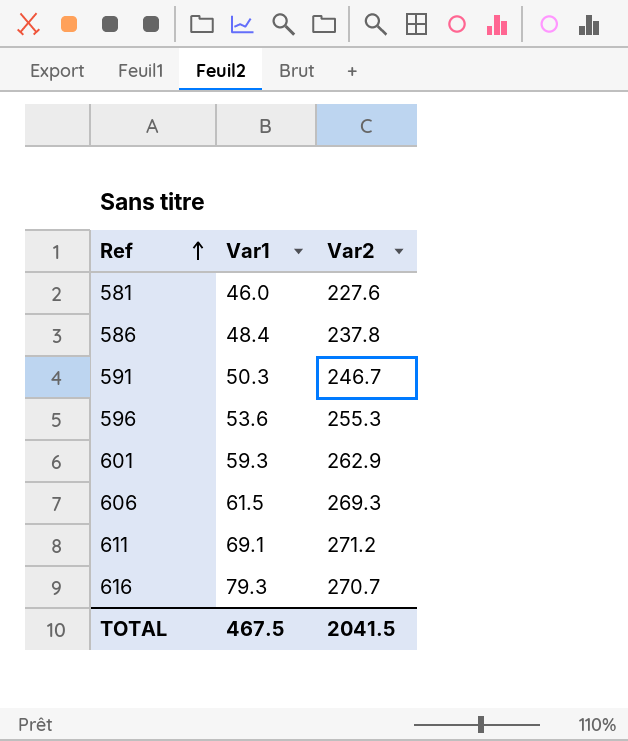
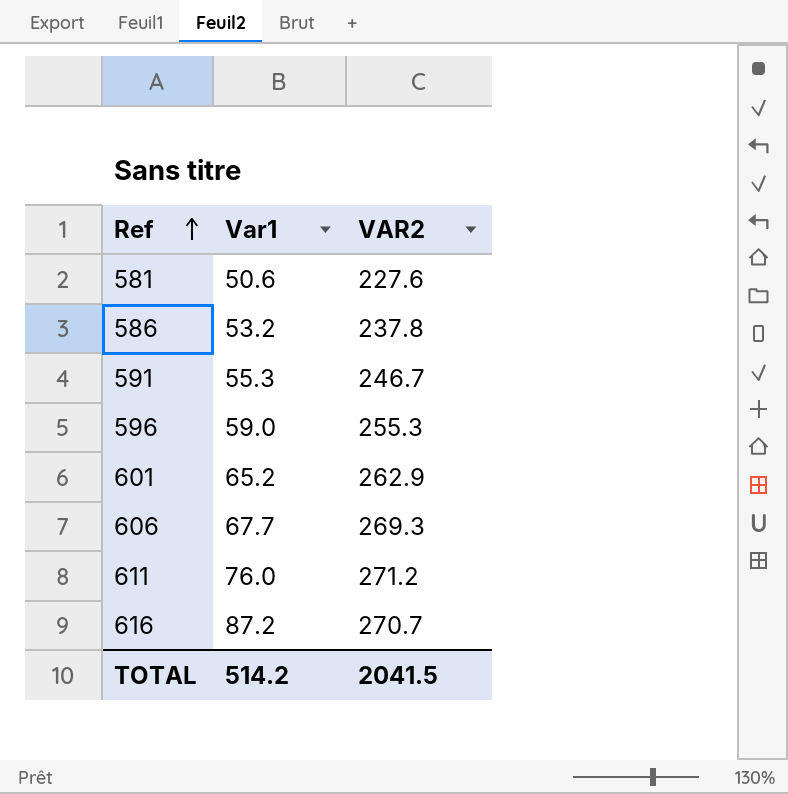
column name: Var2 -> VAR2
581 | Var1: 46.0 -> 50.6
586 | Var1: 48.4 -> 53.2
591 | Var1: 50.3 -> 55.3
596 | Var1: 53.6 -> 59.0
601 | Var1: 59.3 -> 65.2
606 | Var1: 61.5 -> 67.7
611 | Var1: 69.1 -> 76.0
616 | Var1: 79.3 -> 87.2
TOTAL | Var1: 467.5 -> 514.2

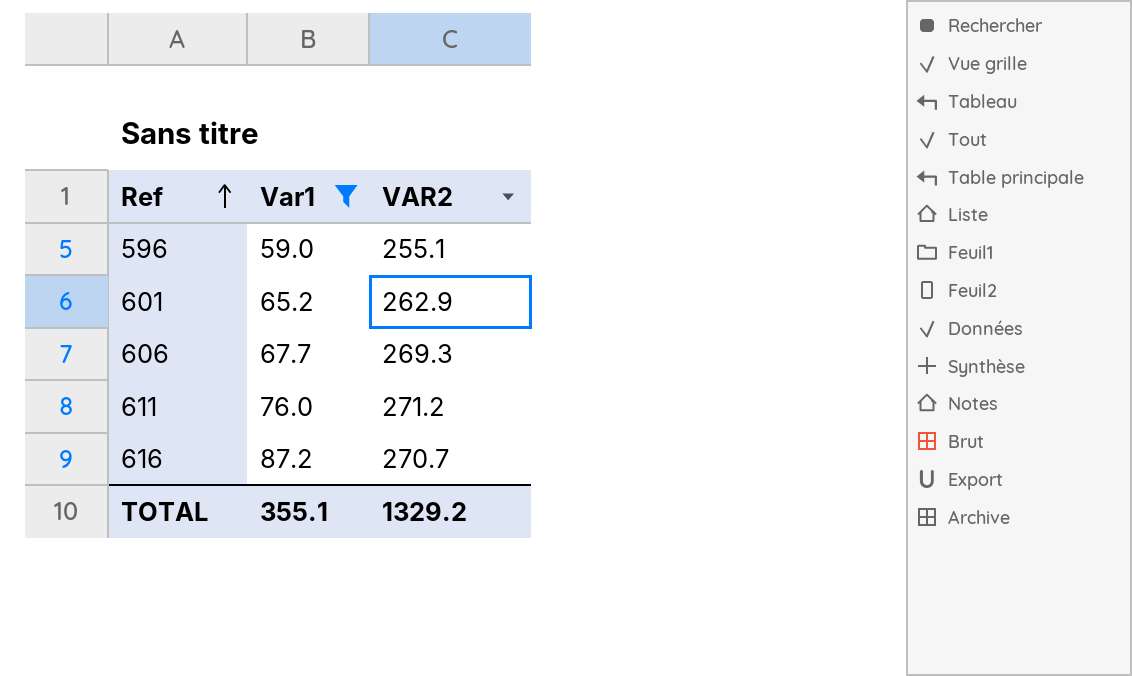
filter: none -> Var1 >= 59.0
596 | VAR2: 255.3 -> 255.1
TOTAL | Var1: 514.2 -> 355.1
TOTAL | VAR2: 2041.5 -> 1329.2

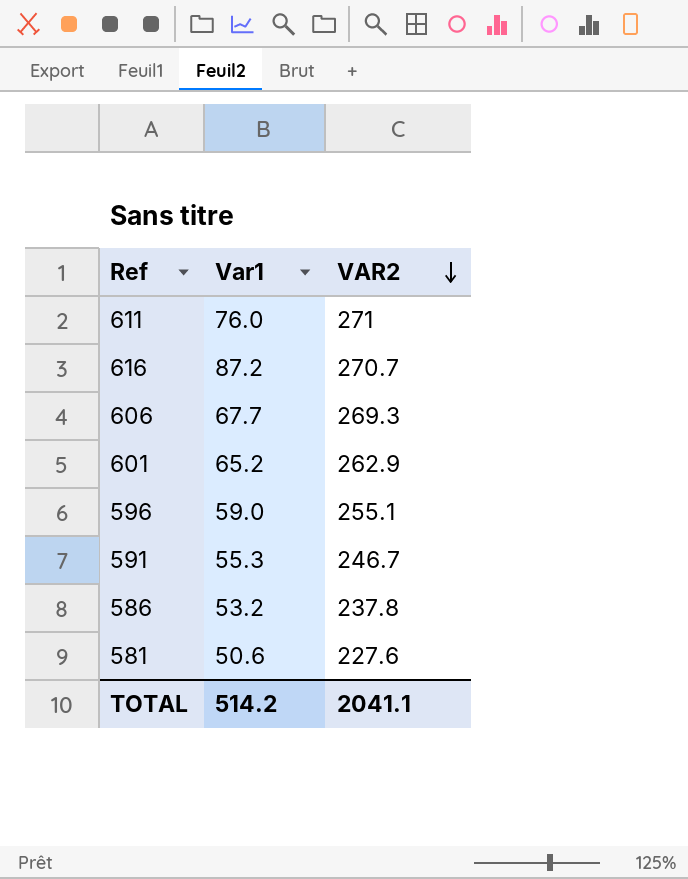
filter: Var1 >= 59.0 -> none
row order: Ref ascending -> VAR2 descending
611 | VAR2: 271.2 -> 271
TOTAL | Var1: 355.1 -> 514.2
TOTAL | VAR2: 1329.2 -> 2041.1

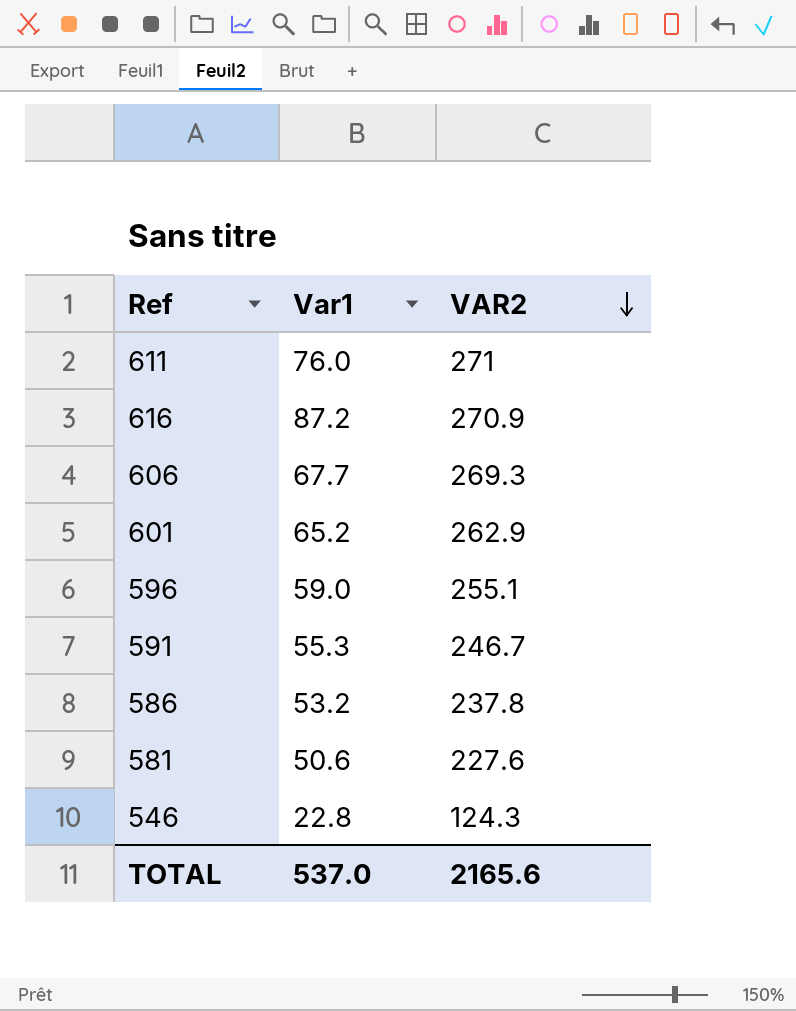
616 | VAR2: 270.7 -> 270.9
row 546: none -> 22.8 | 124.3
TOTAL | Var1: 514.2 -> 537.0
TOTAL | VAR2: 2041.1 -> 2165.6

